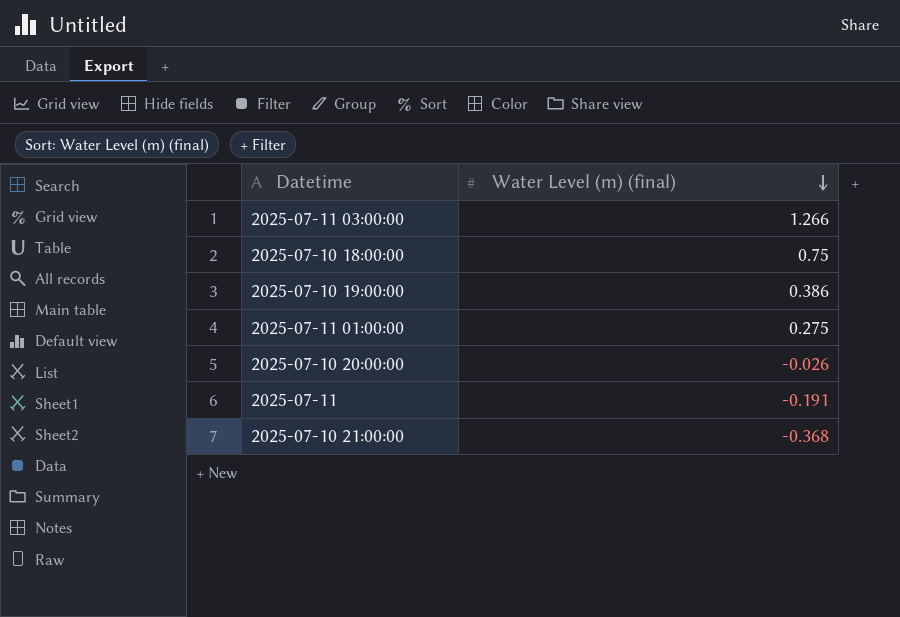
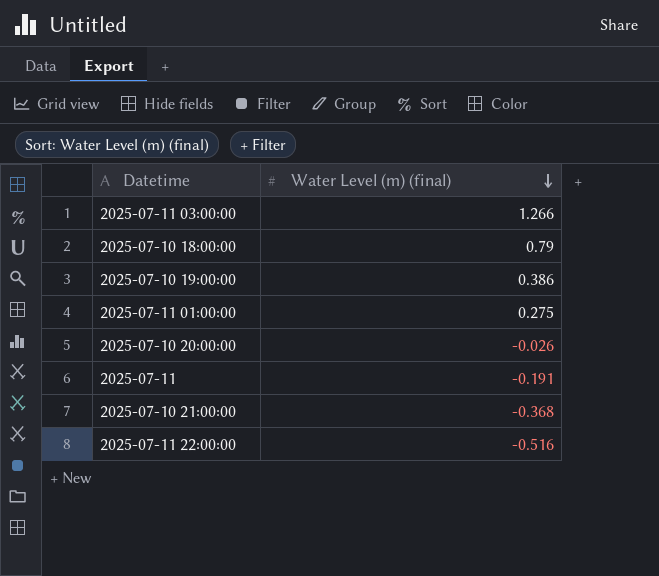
2025-07-10 18:00:00 | Water Level (m) (final): 0.75 -> 0.79
row 2025-07-11 22:00:00: none -> -0.516

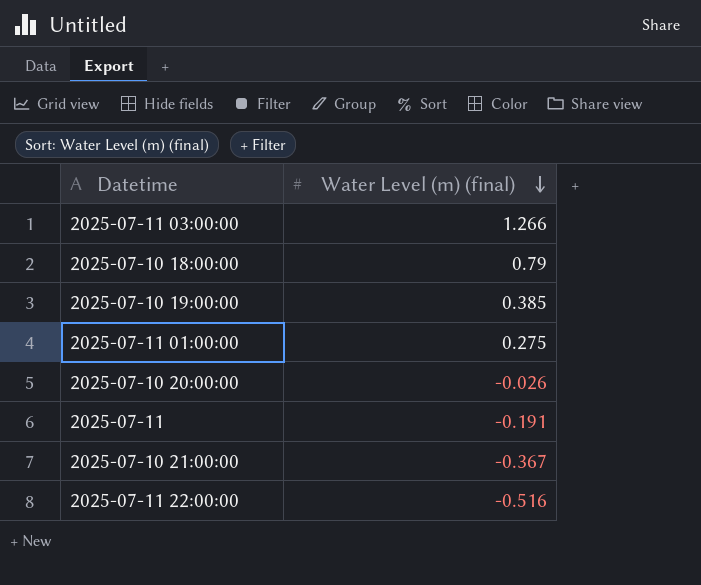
2025-07-10 19:00:00 | Water Level (m) (final): 0.386 -> 0.385
2025-07-10 21:00:00 | Water Level (m) (final): -0.368 -> -0.367

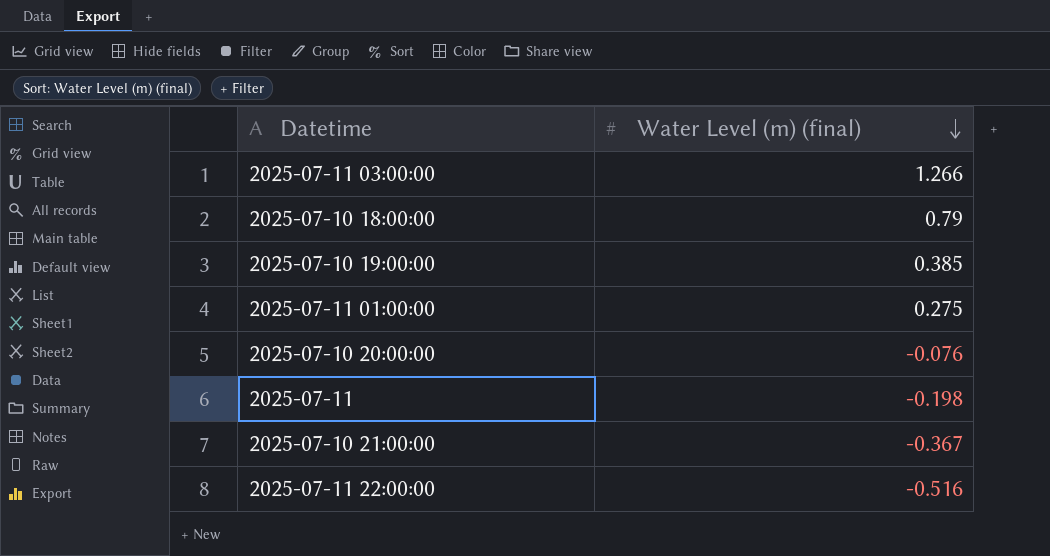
2025-07-10 20:00:00 | Water Level (m) (final): -0.026 -> -0.076
2025-07-11 | Water Level (m) (final): -0.191 -> -0.198

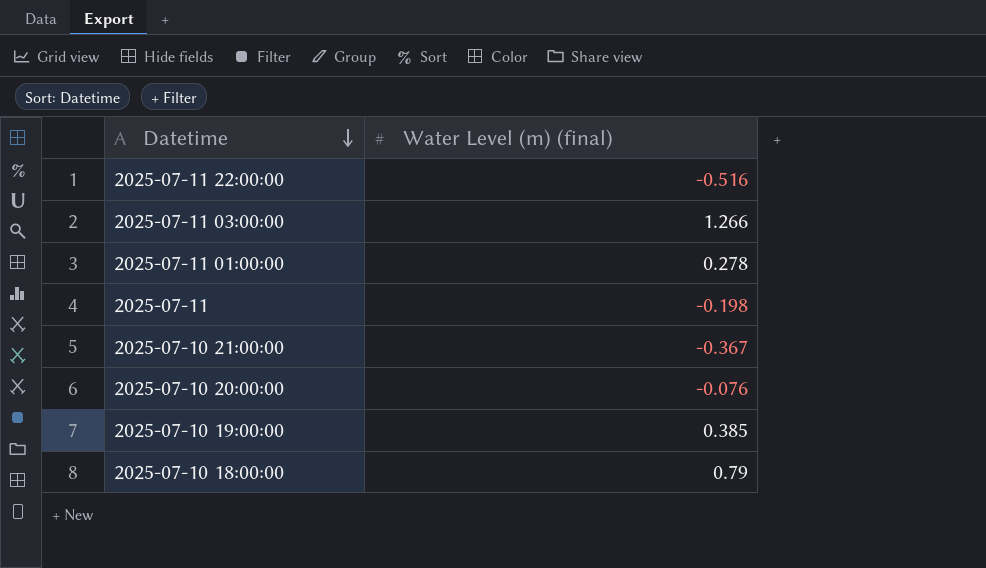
row order: Water Level (m) (final) descending -> Datetime descending
2025-07-11 01:00:00 | Water Level (m) (final): 0.275 -> 0.278

